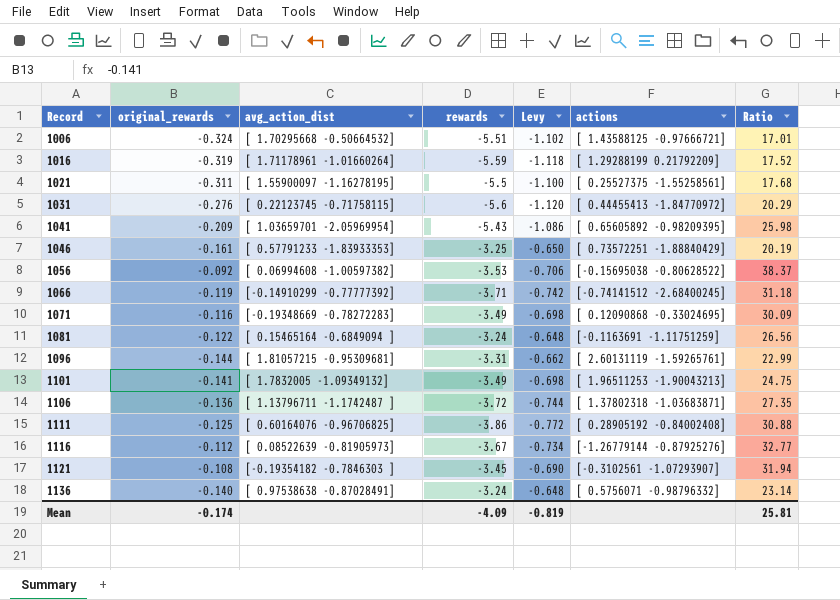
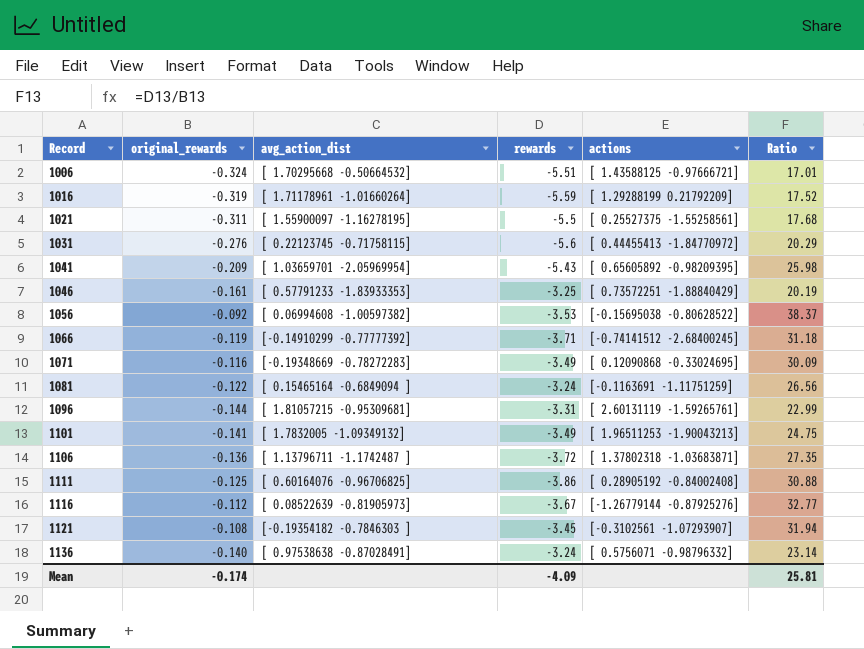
column Levy | formula: [rewards] * 0.2 -> none

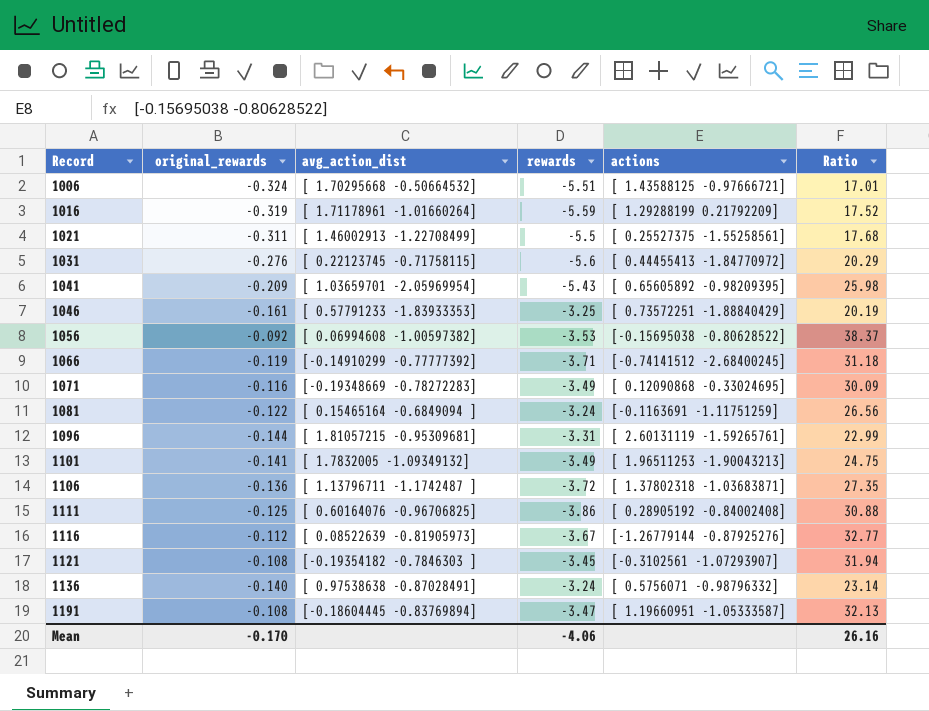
1021 | avg_action_dist: [ 1.55900097 -1.16278195] -> [ 1.46002913 -1.22708499]
row 1191: none -> -0.108 | [-0.18604445 -0.83769894] | -3.47 | [ 1.19660951 -1.05333587] | 32.13
Mean | original_rewards: -0.174 -> -0.170
Mean | rewards: -4.09 -> -4.06
Mean | Ratio: 25.81 -> 26.16

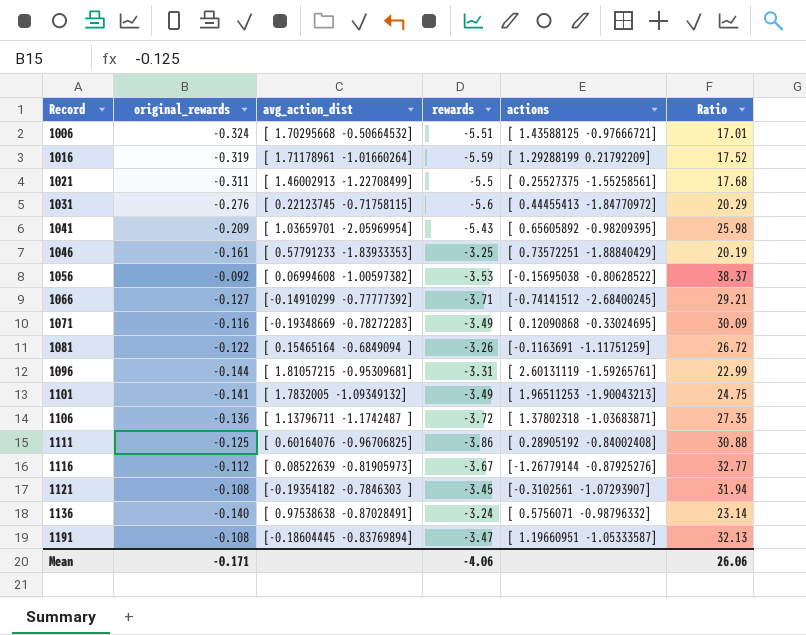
1066 | original_rewards: -0.119 -> -0.127
1066 | Ratio: 31.18 -> 29.21
1081 | rewards: -3.24 -> -3.26
1081 | Ratio: 26.56 -> 26.72
Mean | original_rewards: -0.170 -> -0.171
Mean | Ratio: 26.16 -> 26.06

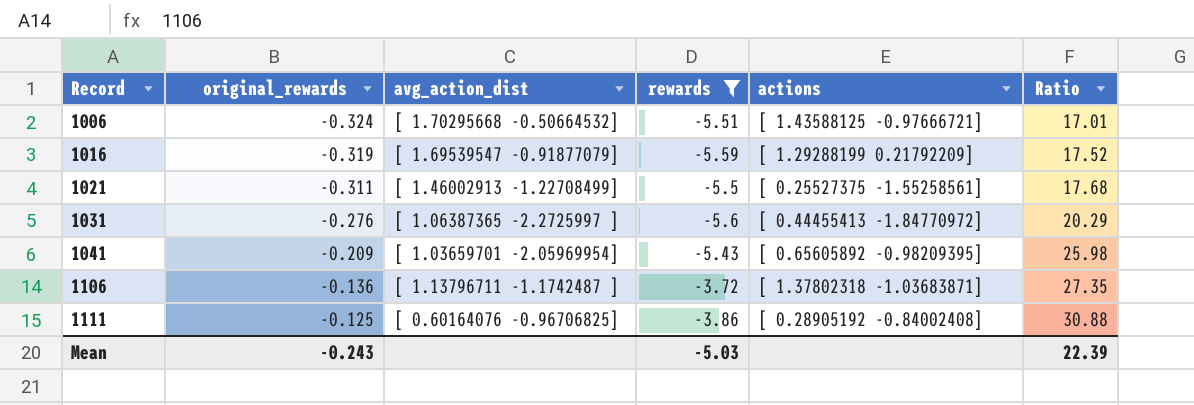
filter: none -> rewards <= -3.72
1016 | avg_action_dist: [ 1.71178961 -1.01660264] -> [ 1.69539547 -0.91877079]
1031 | avg_action_dist: [ 0.22123745 -0.71758115] -> [ 1.06387365 -2.2725997 ]
Mean | original_rewards: -0.171 -> -0.243
Mean | rewards: -4.06 -> -5.03
Mean | Ratio: 26.06 -> 22.39

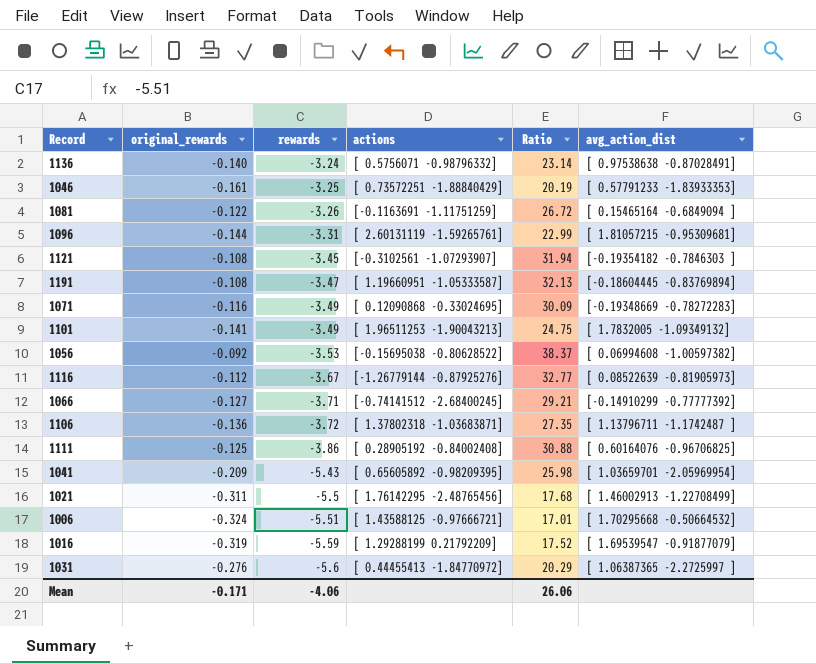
filter: rewards <= -3.72 -> none
row order: Record ascending -> rewards descending
column avg_action_dist | position: 3 -> 6
1021 | actions: [ 0.25527375 -1.55258561] -> [ 1.76142295 -2.48765456]
Mean | original_rewards: -0.243 -> -0.171
Mean | rewards: -5.03 -> -4.06
Mean | Ratio: 22.39 -> 26.06

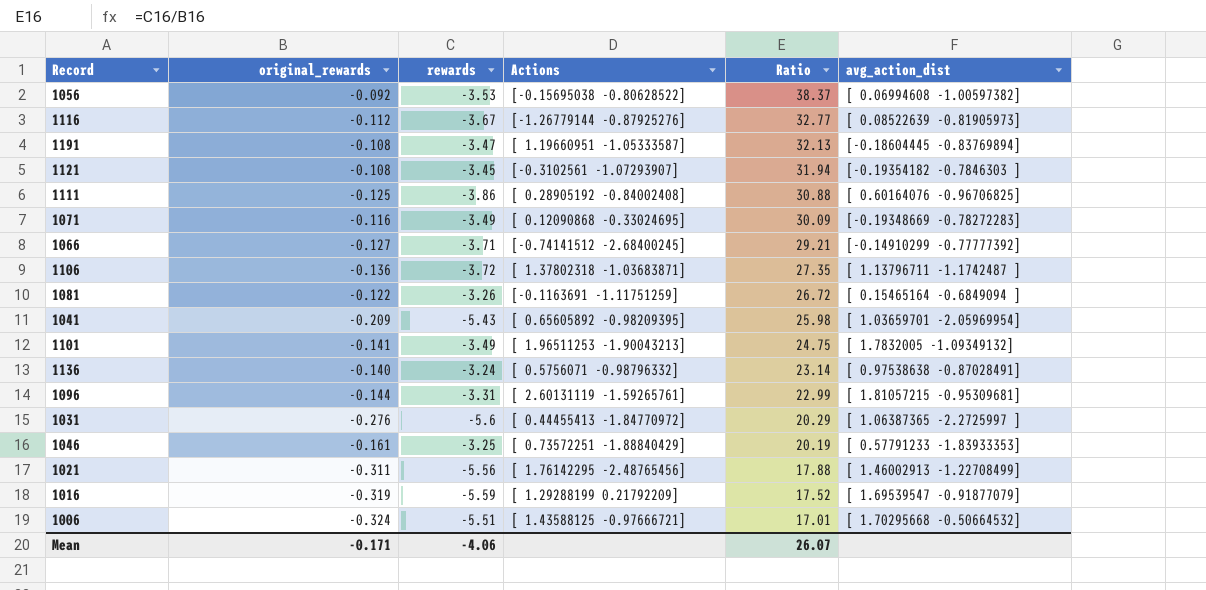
row order: rewards descending -> Ratio descending
column name: actions -> Actions
1021 | rewards: -5.5 -> -5.56
1021 | Ratio: 17.68 -> 17.88
Mean | Ratio: 26.06 -> 26.07

